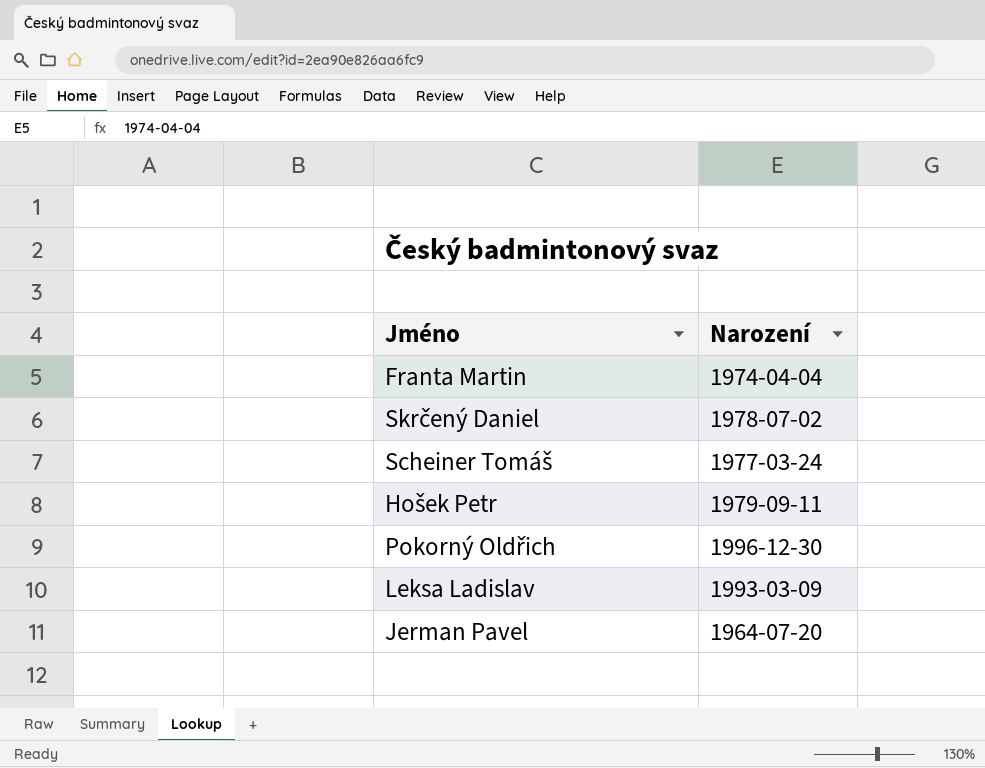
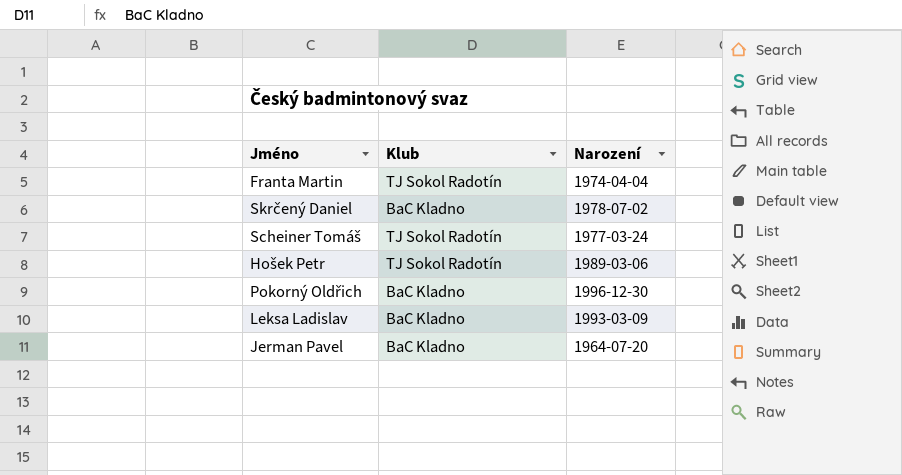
column Klub | position: none -> 2
Hošek Petr | Narození: 1979-09-11 -> 1989-03-06

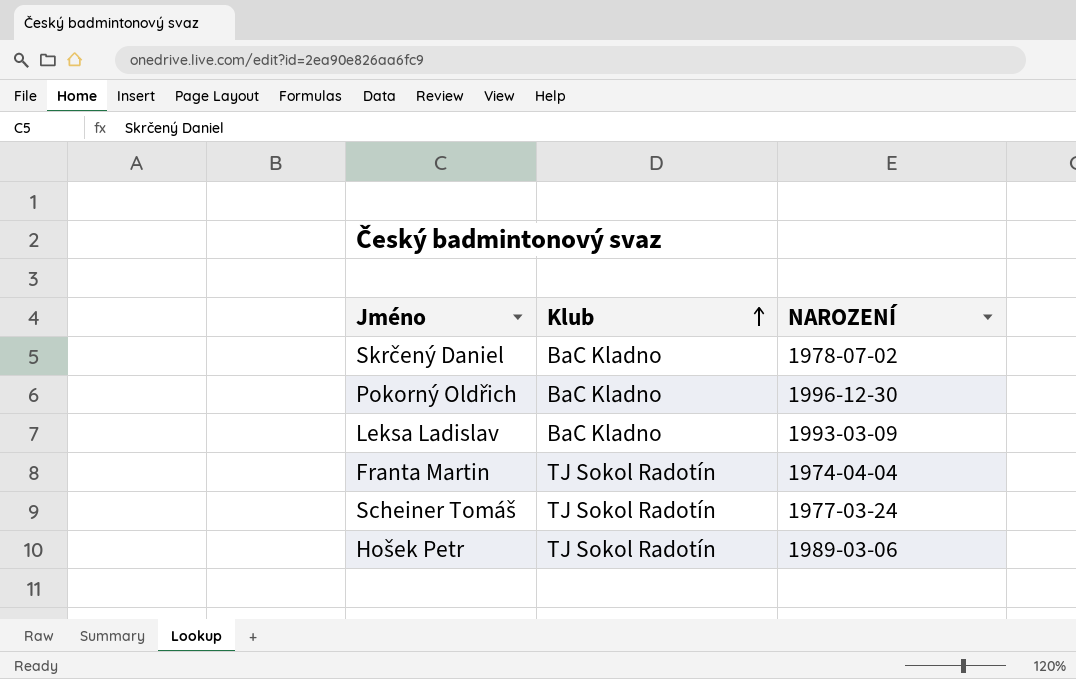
row order: none -> Klub ascending
column name: Narození -> NAROZENÍ
row Jerman Pavel: BaC Kladno | 1964-07-20 -> none

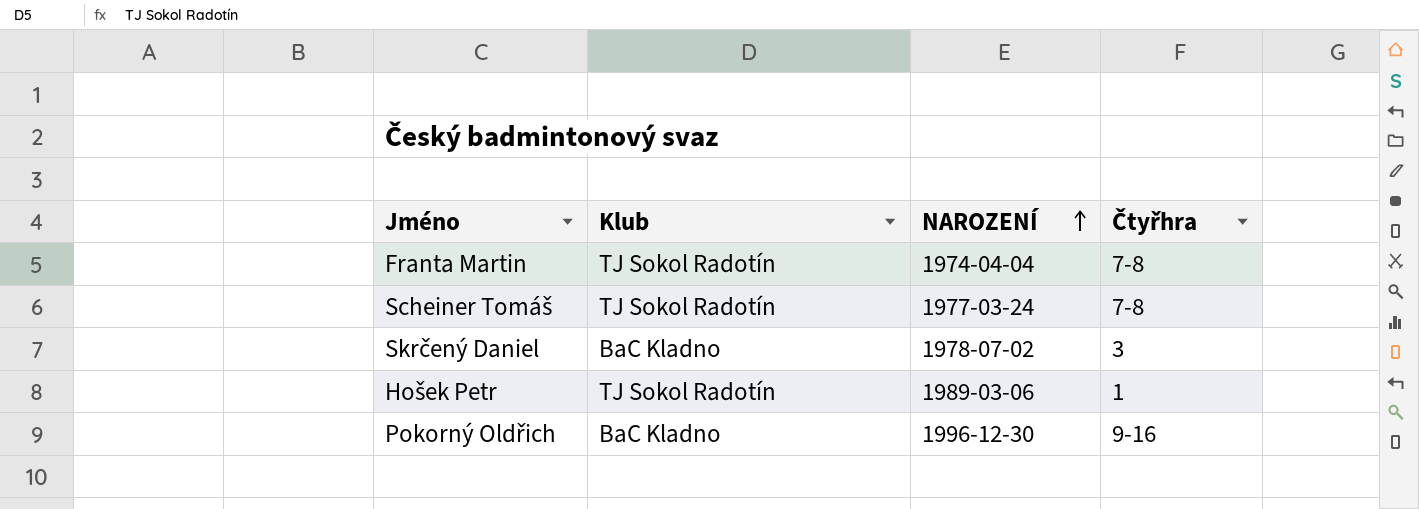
row order: Klub ascending -> NAROZENÍ ascending
column Čtyřhra | position: none -> 4
row Leksa Ladislav: BaC Kladno | 1993-03-09 -> none

